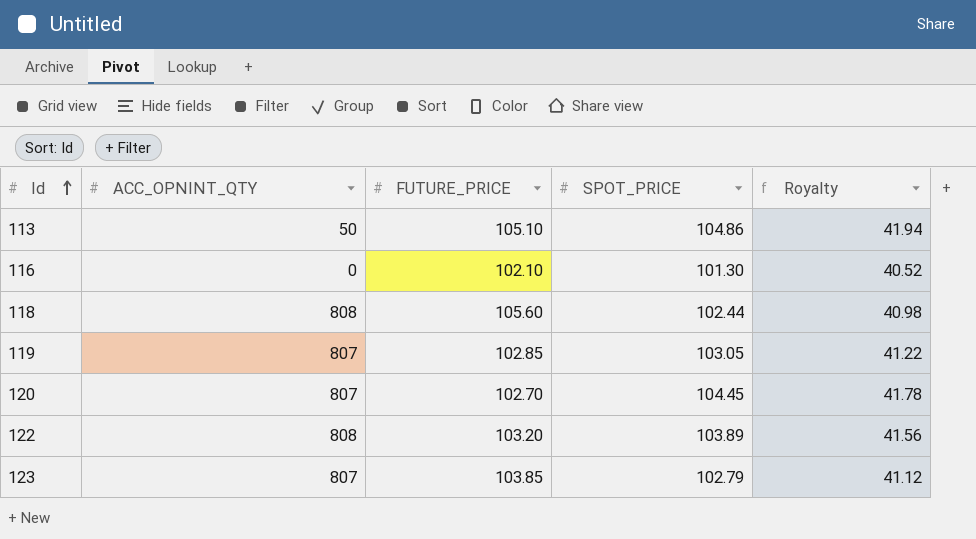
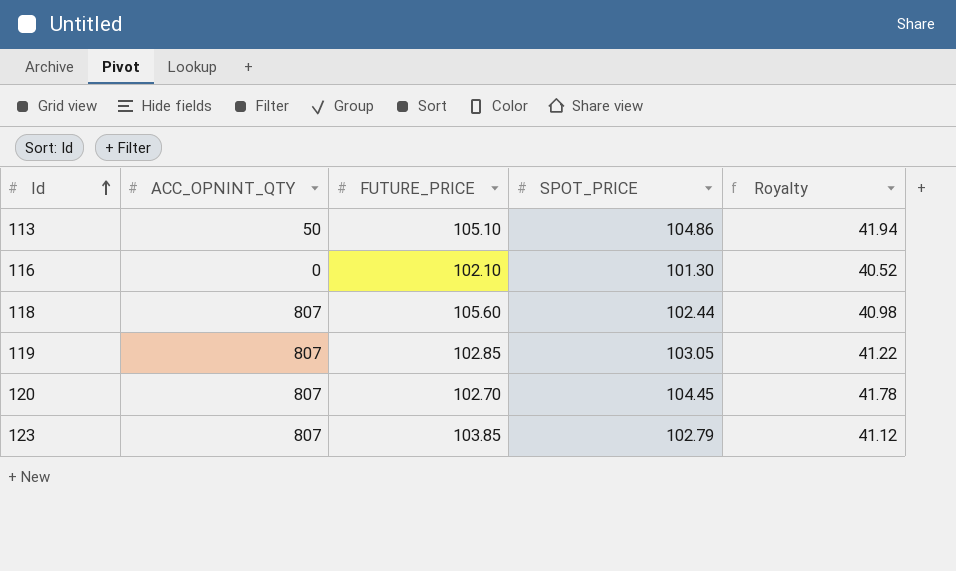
row 122: 808 | 103.20 | 103.89 | 41.56 -> none
118 | ACC_OPNINT_QTY: 808 -> 807

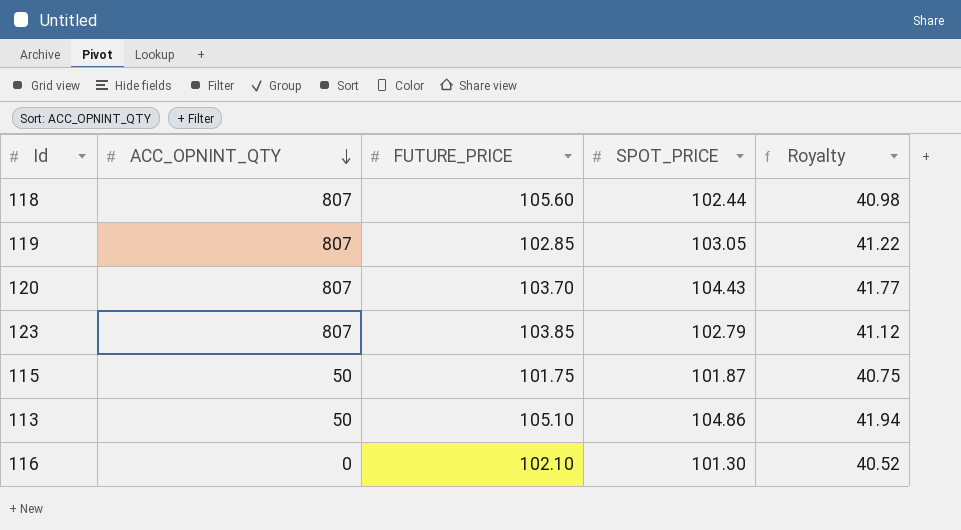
row order: Id ascending -> ACC_OPNINT_QTY descending
120 | FUTURE_PRICE: 102.70 -> 103.70
120 | SPOT_PRICE: 104.45 -> 104.43
120 | Royalty: 41.78 -> 41.77
row 115: none -> 50 | 101.75 | 101.87 | 40.75

